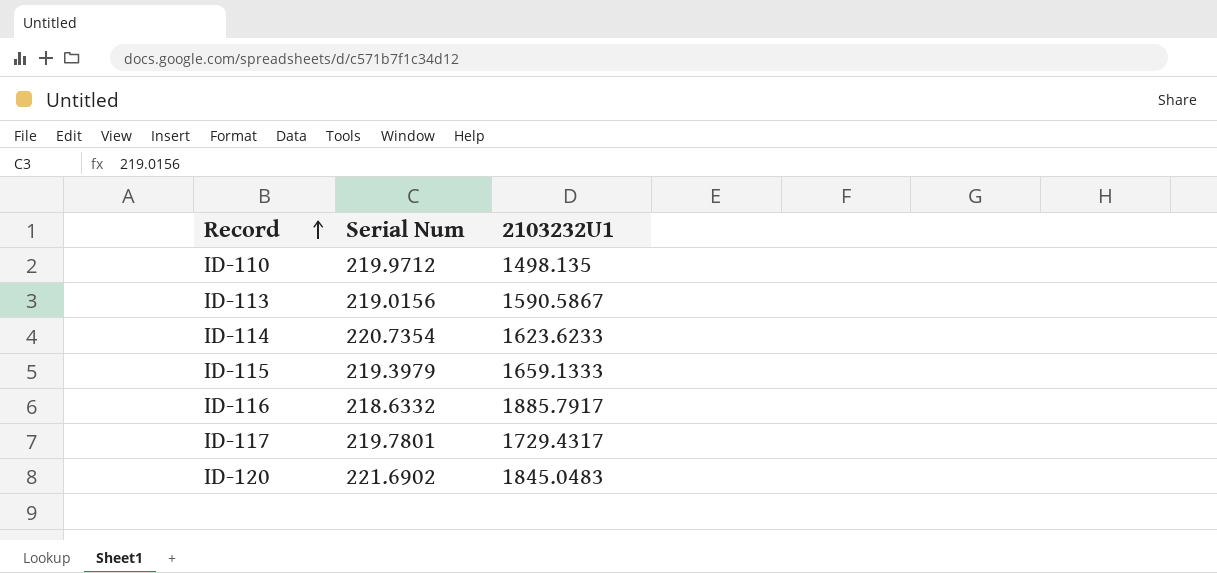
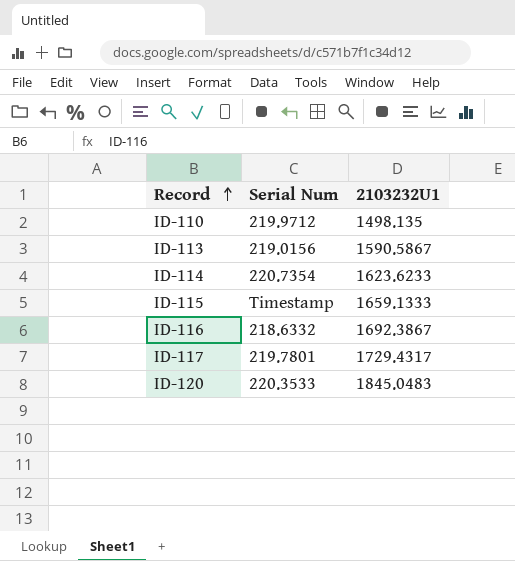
ID-115 | Serial Num: 219.3979 -> Timestamp
ID-116 | 2103232U1: 1885.7917 -> 1692.3867
ID-120 | Serial Num: 221.6902 -> 220.3533

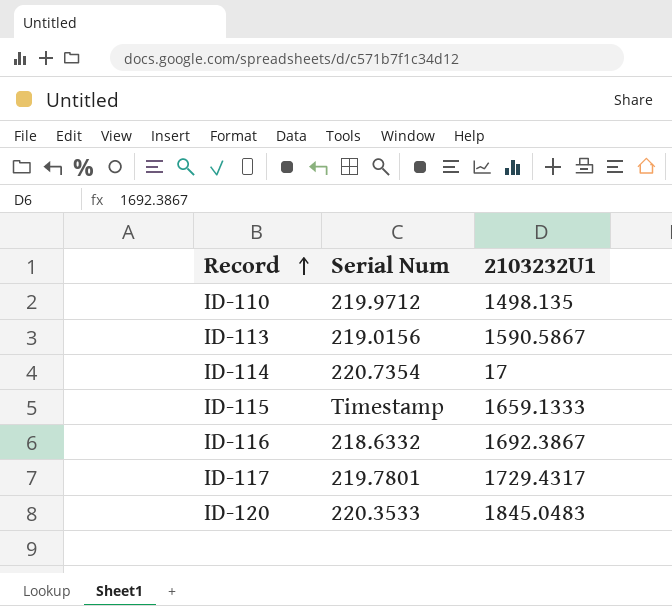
ID-114 | 2103232U1: 1623.6233 -> 17

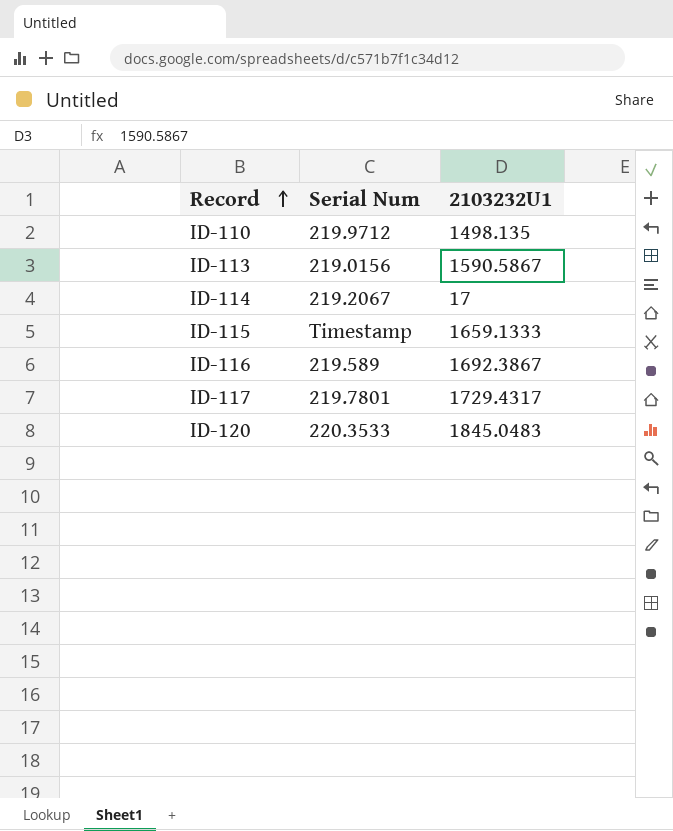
ID-114 | Serial Num: 220.7354 -> 219.2067
ID-116 | Serial Num: 218.6332 -> 219.589

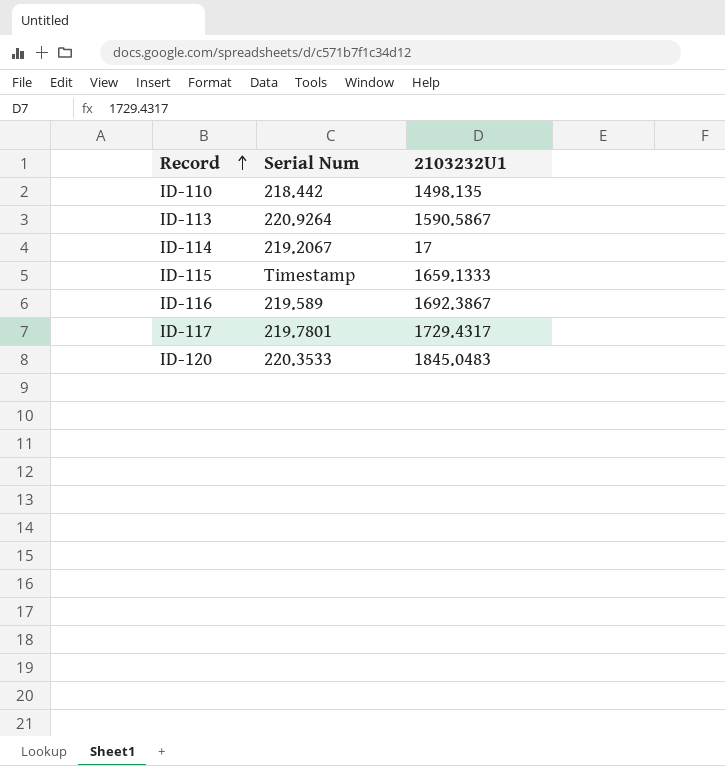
ID-110 | Serial Num: 219.9712 -> 218.442
ID-113 | Serial Num: 219.0156 -> 220.9264

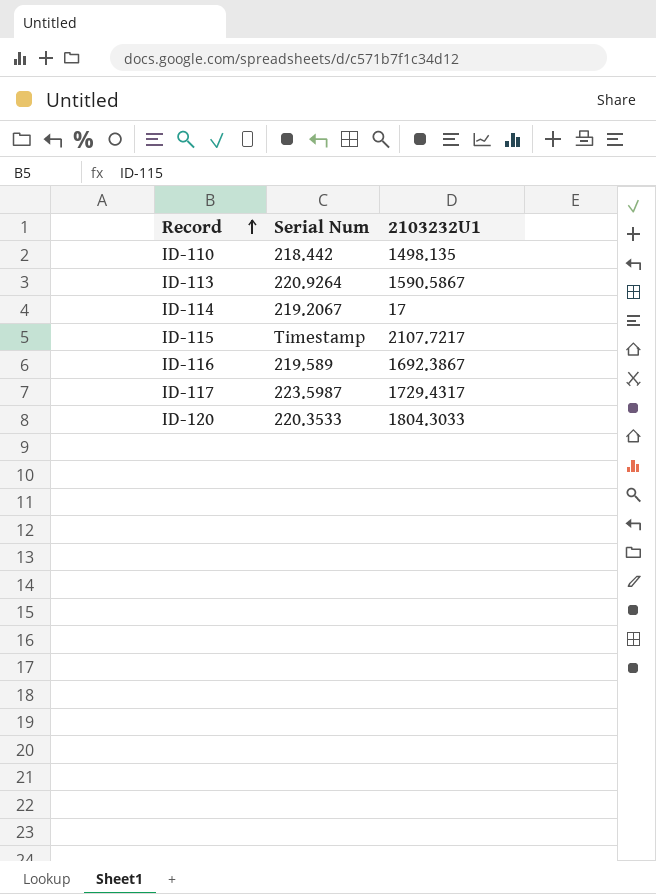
ID-115 | 2103232U1: 1659.1333 -> 2107.7217
ID-117 | Serial Num: 219.7801 -> 223.5987
ID-120 | 2103232U1: 1845.0483 -> 1804.3033

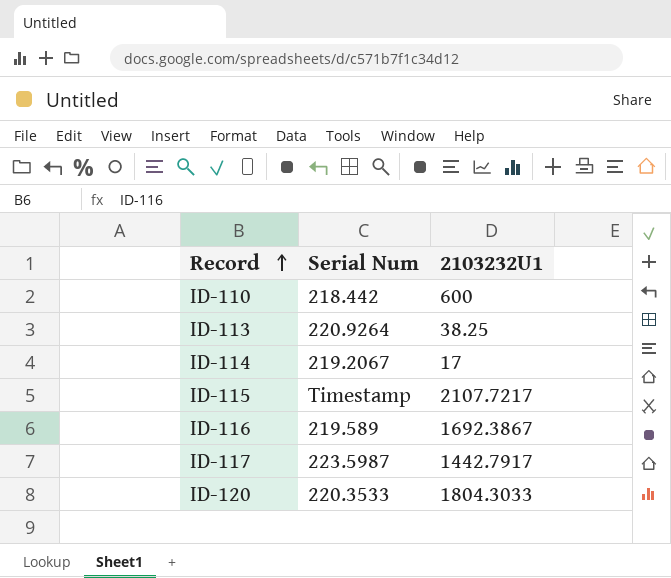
ID-110 | 2103232U1: 1498.135 -> 600
ID-113 | 2103232U1: 1590.5867 -> 38.25
ID-117 | 2103232U1: 1729.4317 -> 1442.7917

